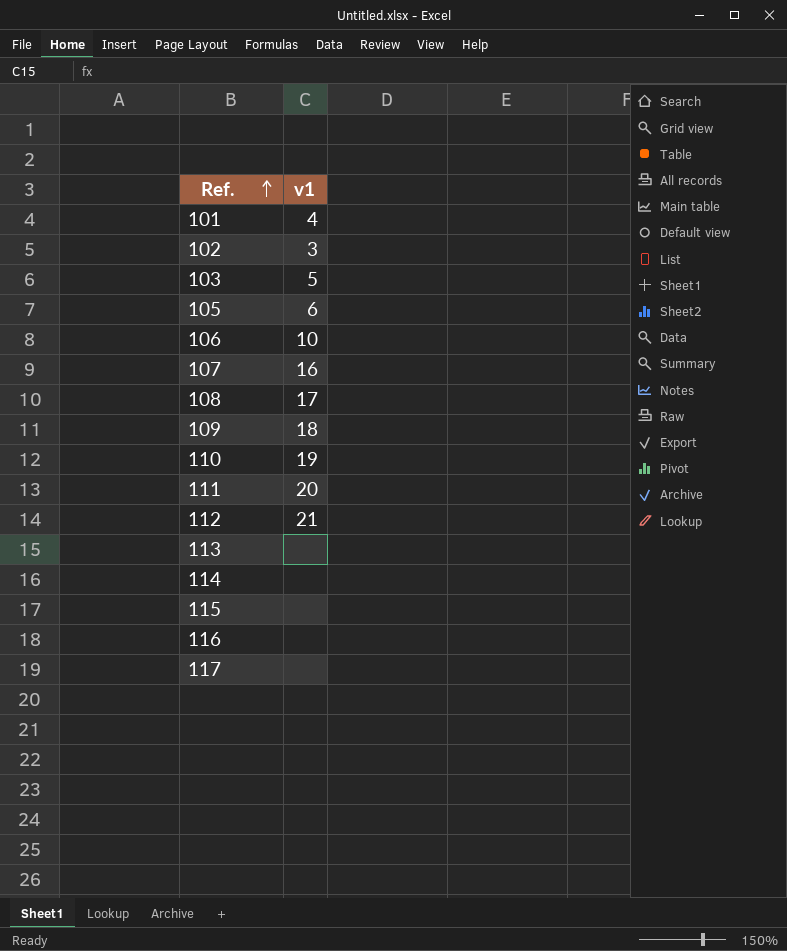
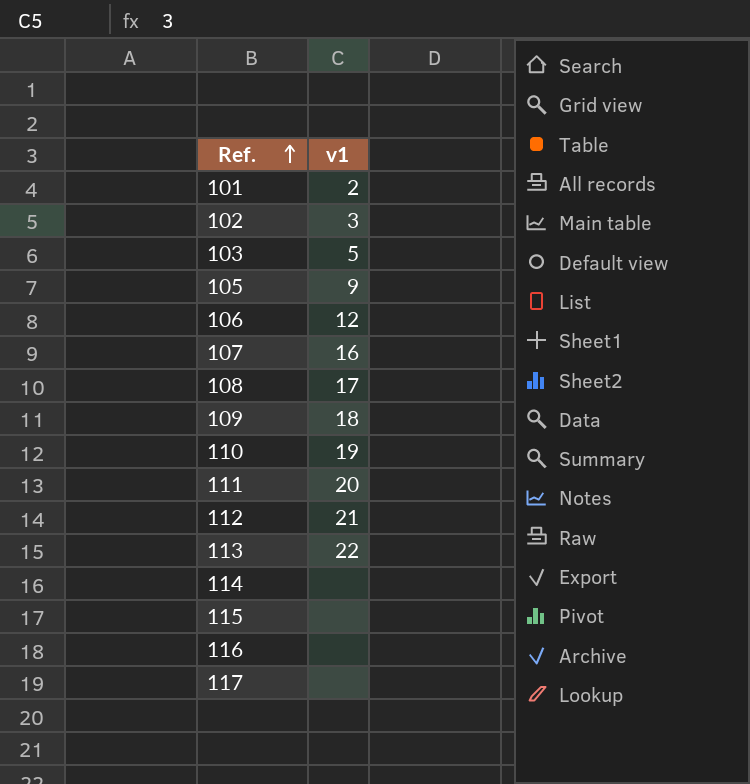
101 | v1: 4 -> 2
105 | v1: 6 -> 9
106 | v1: 10 -> 12
113 | v1: none -> 22

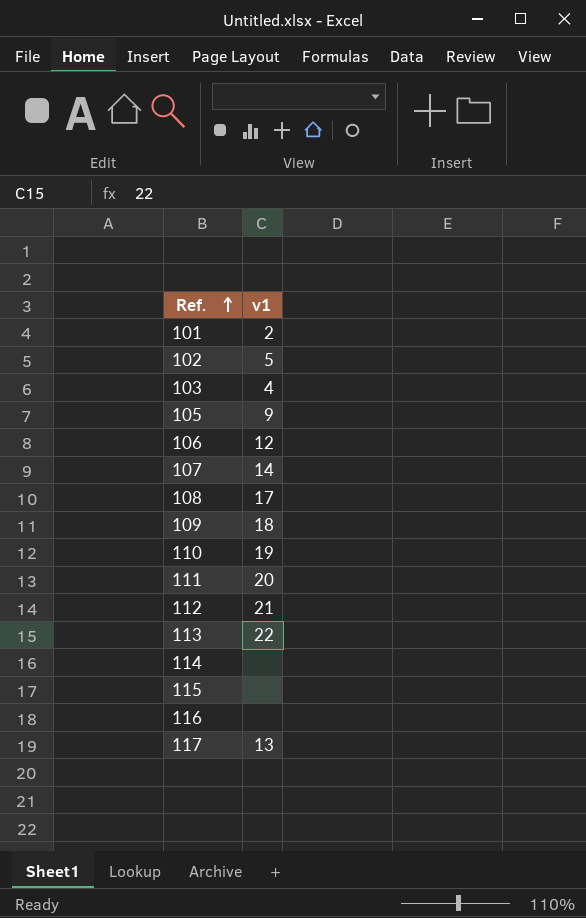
102 | v1: 3 -> 5
103 | v1: 5 -> 4
107 | v1: 16 -> 14
117 | v1: none -> 13

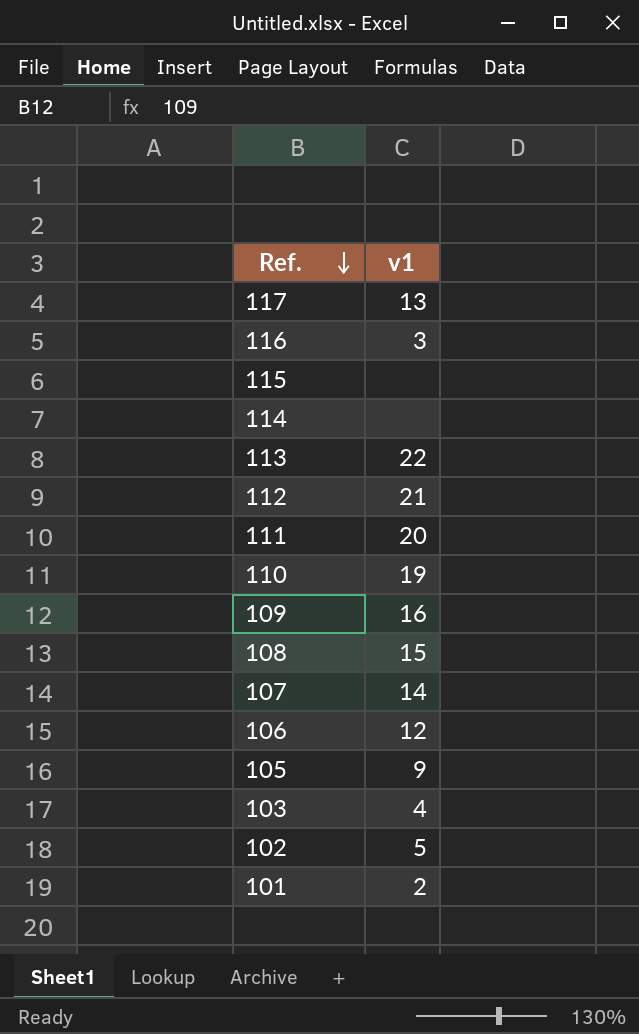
row order: Ref. ascending -> Ref. descending
116 | v1: none -> 3
109 | v1: 18 -> 16
108 | v1: 17 -> 15

